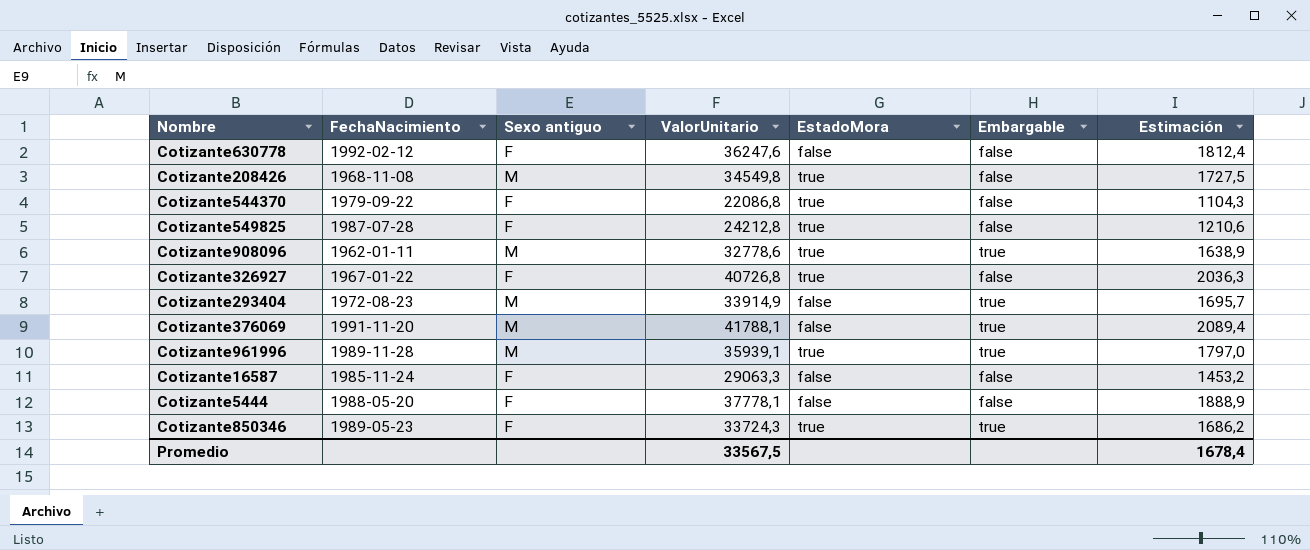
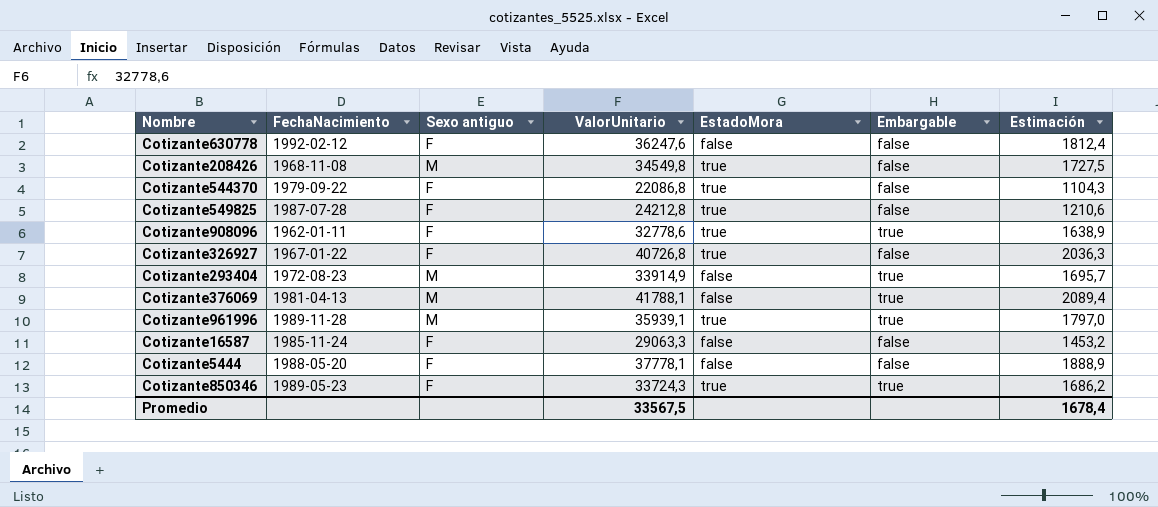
Cotizante908096 | Sexo antiguo: M -> F
Cotizante376069 | FechaNacimiento: 1991-11-20 -> 1981-04-13

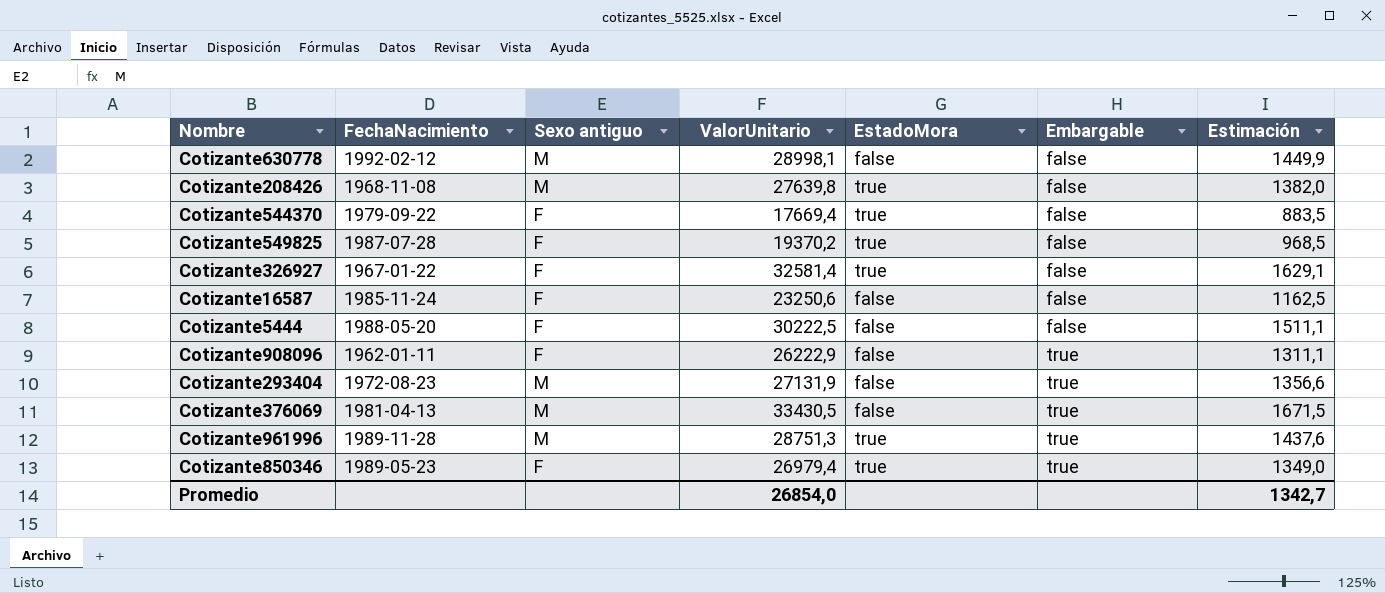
row order: none -> Embargable ascending
Cotizante630778 | Sexo antiguo: F -> M
Cotizante630778 | ValorUnitario: 36247,6 -> 28998,1
Cotizante630778 | Estimación: 1812,4 -> 1449,9
Cotizante208426 | ValorUnitario: 34549,8 -> 27639,8
Cotizante208426 | Estimación: 1727,5 -> 1382,0
Cotizante544370 | ValorUnitario: 22086,8 -> 17669,4
Cotizante544370 | Estimación: 1104,3 -> 883,5
Cotizante549825 | ValorUnitario: 24212,8 -> 19370,2
Cotizante549825 | Estimación: 1210,6 -> 968,5
Cotizante326927 | ValorUnitario: 40726,8 -> 32581,4
Cotizante326927 | Estimación: 2036,3 -> 1629,1
Cotizante16587 | ValorUnitario: 29063,3 -> 23250,6
Cotizante16587 | Estimación: 1453,2 -> 1162,5
Cotizante5444 | ValorUnitario: 37778,1 -> 30222,5
Cotizante5444 | Estimación: 1888,9 -> 1511,1
Cotizante908096 | ValorUnitario: 32778,6 -> 26222,9
Cotizante908096 | EstadoMora: true -> false
Cotizante908096 | Estimación: 1638,9 -> 1311,1
Cotizante293404 | ValorUnitario: 33914,9 -> 27131,9
Cotizante293404 | Estimación: 1695,7 -> 1356,6
Cotizante376069 | ValorUnitario: 41788,1 -> 33430,5
Cotizante376069 | Estimación: 2089,4 -> 1671,5
Cotizante961996 | ValorUnitario: 35939,1 -> 28751,3
Cotizante961996 | Estimación: 1797,0 -> 1437,6
Cotizante850346 | ValorUnitario: 33724,3 -> 26979,4
Cotizante850346 | Estimación: 1686,2 -> 1349,0
Promedio | ValorUnitario: 33567,5 -> 26854,0
Promedio | Estimación: 1678,4 -> 1342,7

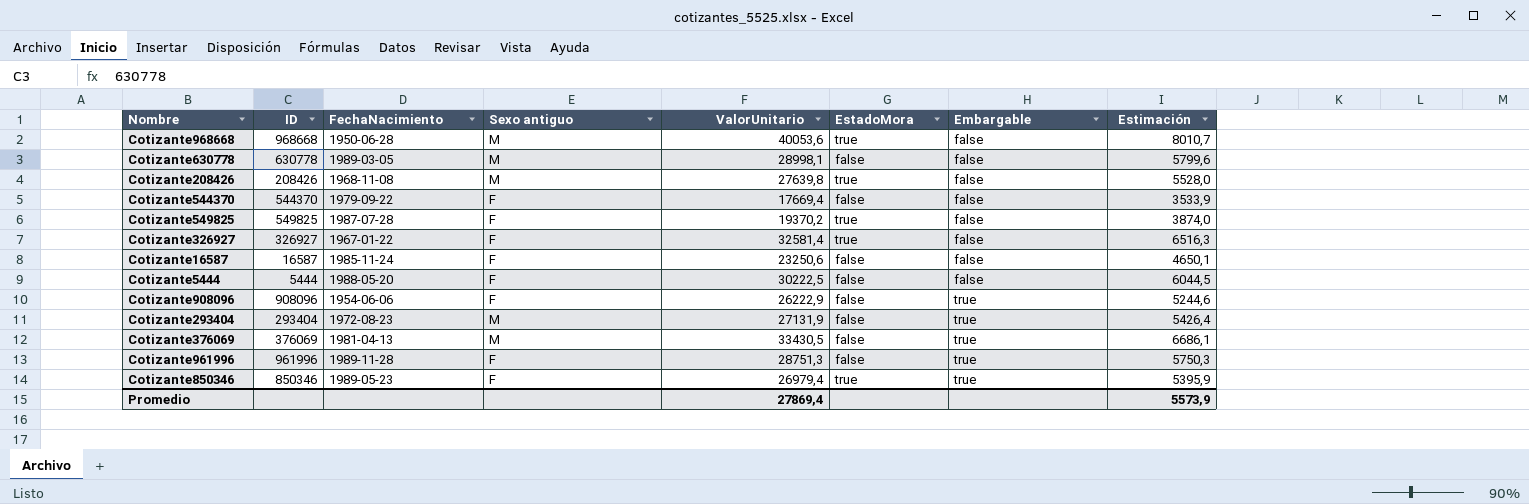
column ID | position: none -> 2
column Estimación | formula: [ValorUnitario] * 0,05 -> [ValorUnitario] * 0,2
row Cotizante968668: none -> 968668 | 1950-06-28 | M | 40053,6 | true | false | 8010,7
Cotizante630778 | FechaNacimiento: 1992-02-12 -> 1989-03-05
Cotizante544370 | EstadoMora: true -> false
Cotizante908096 | FechaNacimiento: 1962-01-11 -> 1954-06-06
Cotizante961996 | Sexo antiguo: M -> F
Cotizante961996 | EstadoMora: true -> false
Promedio | ValorUnitario: 26854,0 -> 27869,4
Promedio | Estimación: 1342,7 -> 5573,9

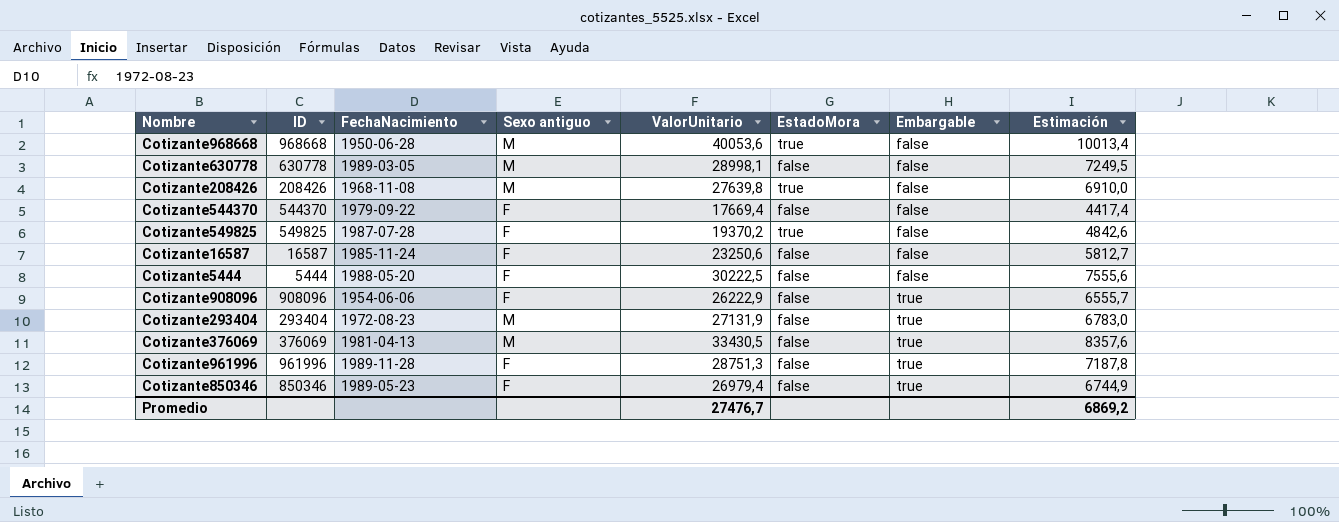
column Estimación | formula: [ValorUnitario] * 0,2 -> [ValorUnitario] * 0,25
row Cotizante326927: 326927 | 1967-01-22 | F | 32581,4 | true | false | 6516,3 -> none
Cotizante850346 | EstadoMora: true -> false
Promedio | ValorUnitario: 27869,4 -> 27476,7
Promedio | Estimación: 5573,9 -> 6869,2

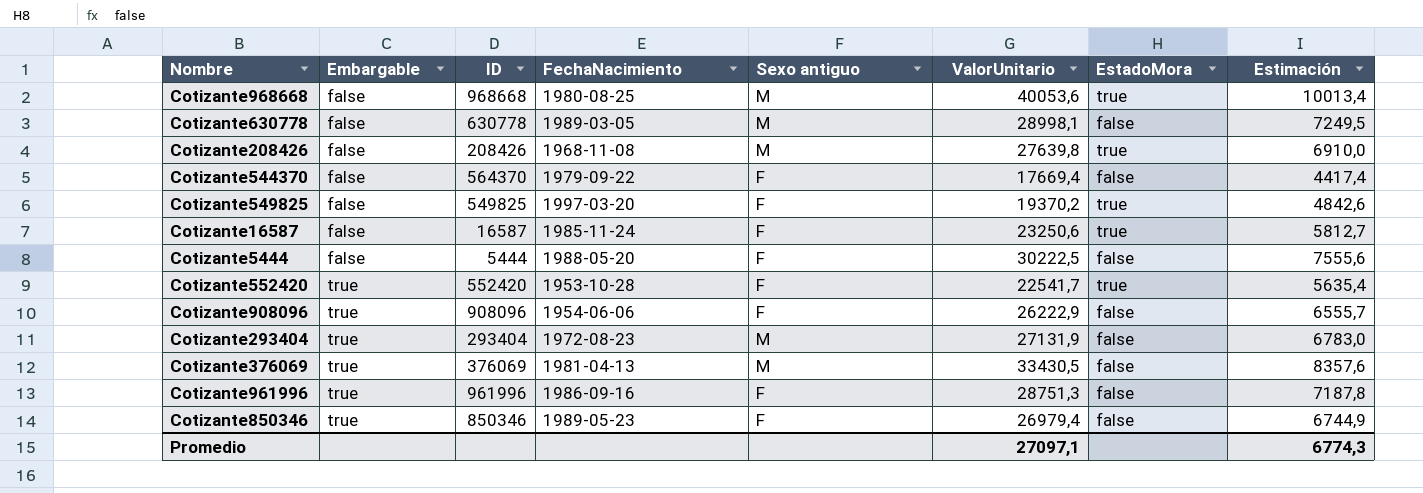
column Embargable | position: 7 -> 2
Cotizante968668 | FechaNacimiento: 1950-06-28 -> 1980-08-25
Cotizante544370 | ID: 544370 -> 564370
Cotizante549825 | FechaNacimiento: 1987-07-28 -> 1997-03-20
Cotizante16587 | EstadoMora: false -> true
row Cotizante552420: none -> true | 552420 | 1953-10-28 | F | 22541,7 | true | 5635,4
Cotizante961996 | FechaNacimiento: 1989-11-28 -> 1986-09-16
Promedio | ValorUnitario: 27476,7 -> 27097,1
Promedio | Estimación: 6869,2 -> 6774,3

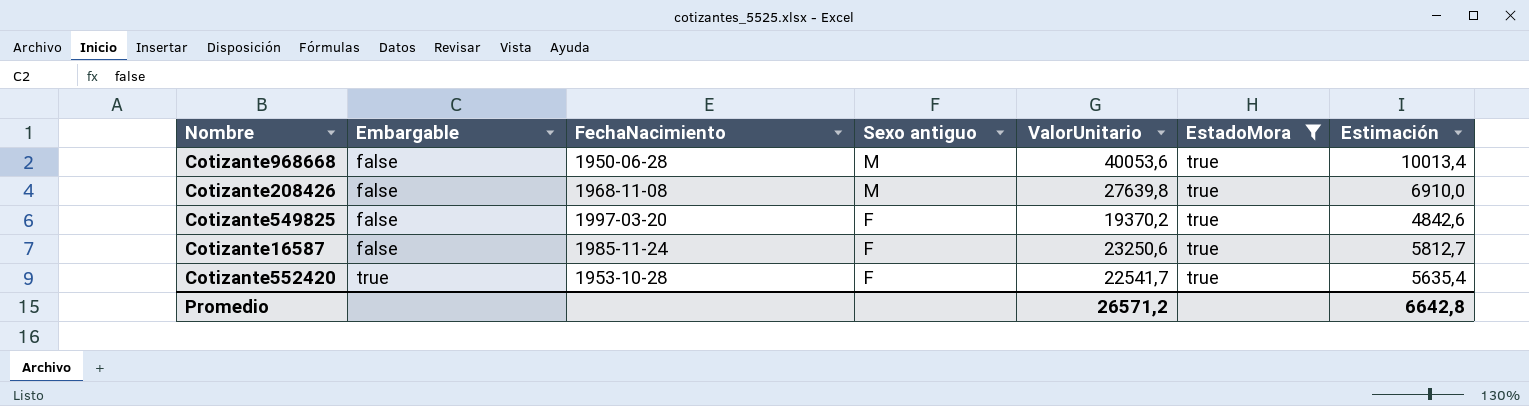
filter: none -> EstadoMora = true
column ID | position: 3 -> none
Cotizante968668 | FechaNacimiento: 1980-08-25 -> 1950-06-28
Promedio | ValorUnitario: 27097,1 -> 26571,2
Promedio | Estimación: 6774,3 -> 6642,8

